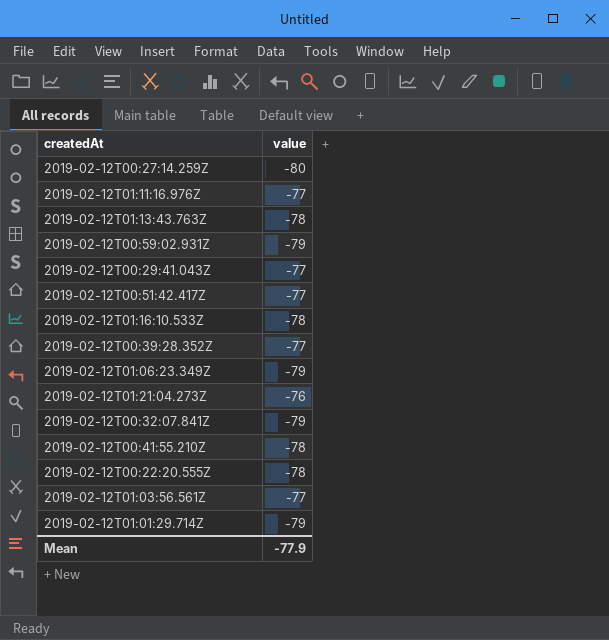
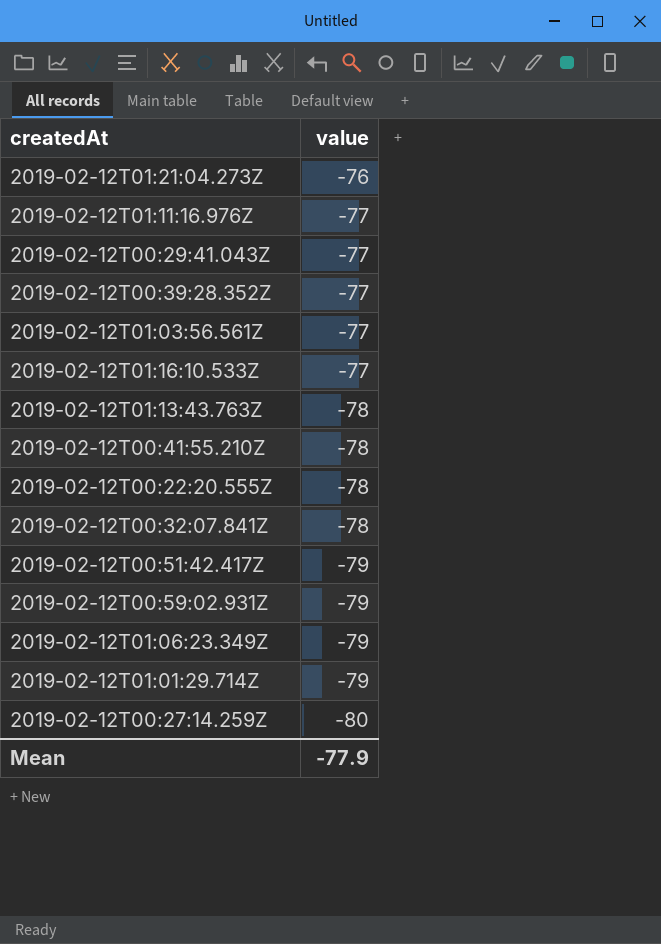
row order: none -> value descending
2019-02-12T01:16:10.533Z | value: -78 -> -77
2019-02-12T00:32:07.841Z | value: -79 -> -78
2019-02-12T00:51:42.417Z | value: -77 -> -79

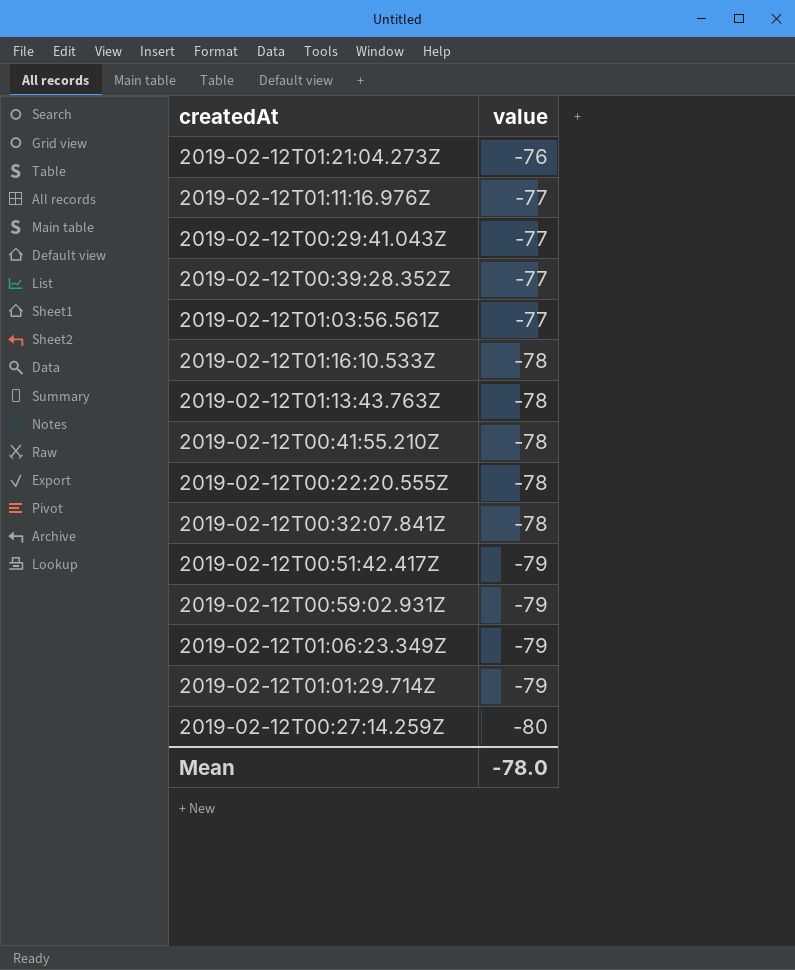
2019-02-12T01:16:10.533Z | value: -77 -> -78
Mean | value: -77.9 -> -78.0

